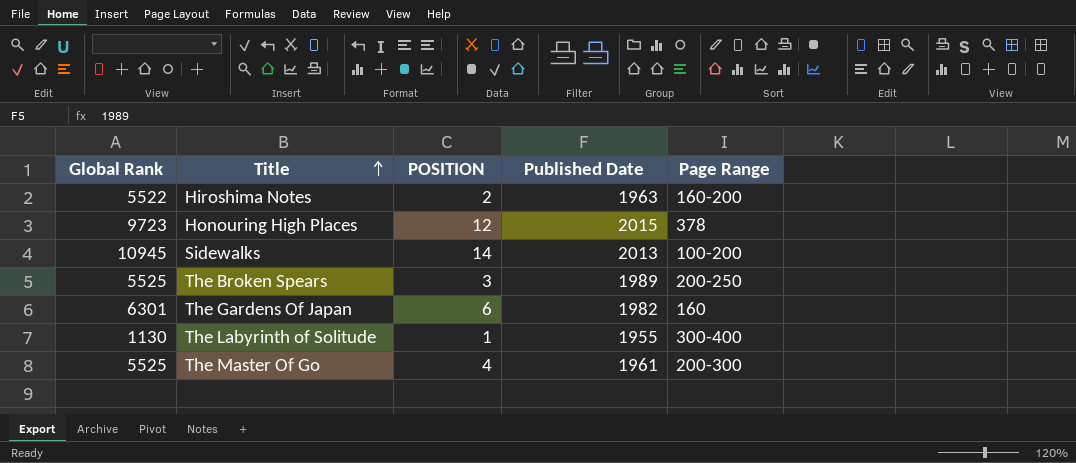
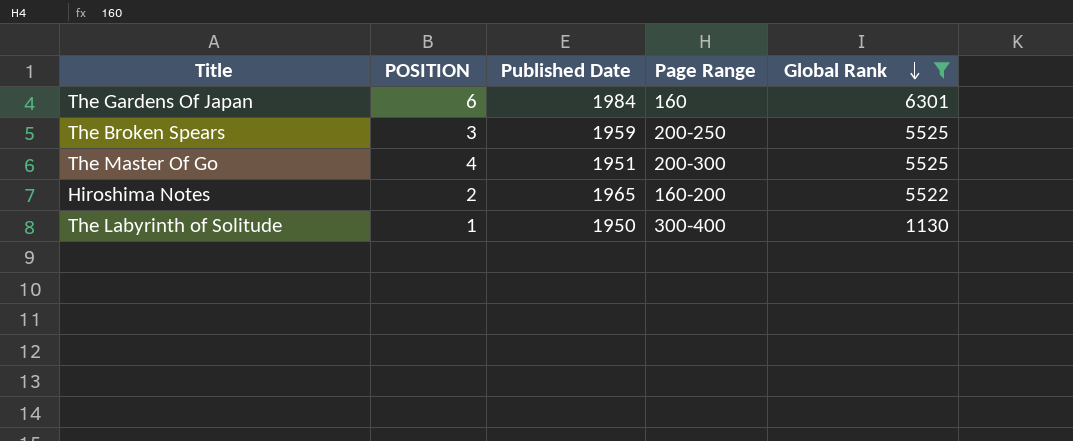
filter: none -> Global Rank <= 6301
row order: Title ascending -> Global Rank descending
column Global Rank | position: 1 -> 5
The Gardens Of Japan | Published Date: 1982 -> 1984
The Broken Spears | Published Date: 1989 -> 1959
The Master Of Go | Published Date: 1961 -> 1951
Hiroshima Notes | Published Date: 1963 -> 1965
The Labyrinth of Solitude | Published Date: 1955 -> 1950

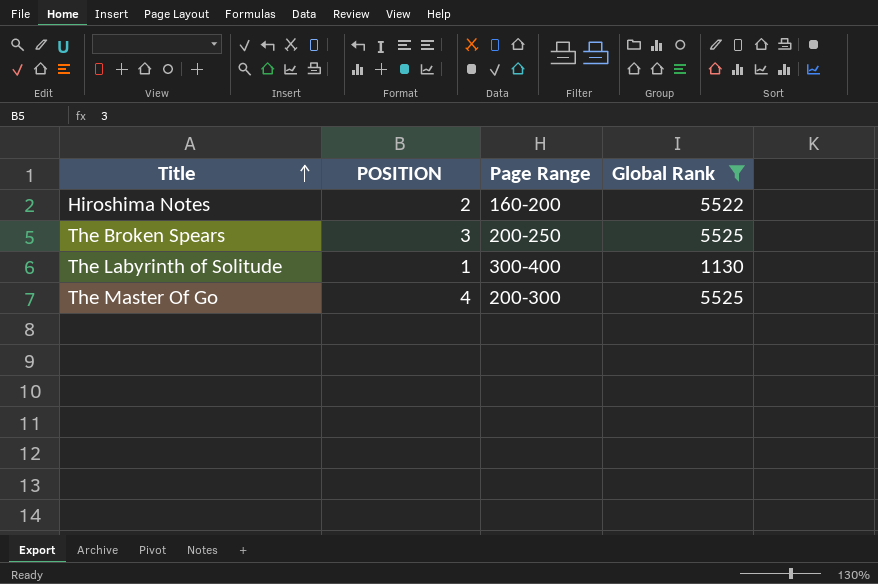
row order: Global Rank descending -> Title ascending
column Published Date | position: 3 -> none
row The Gardens Of Japan: 6 | 1984 | 160 | 6301 -> none

